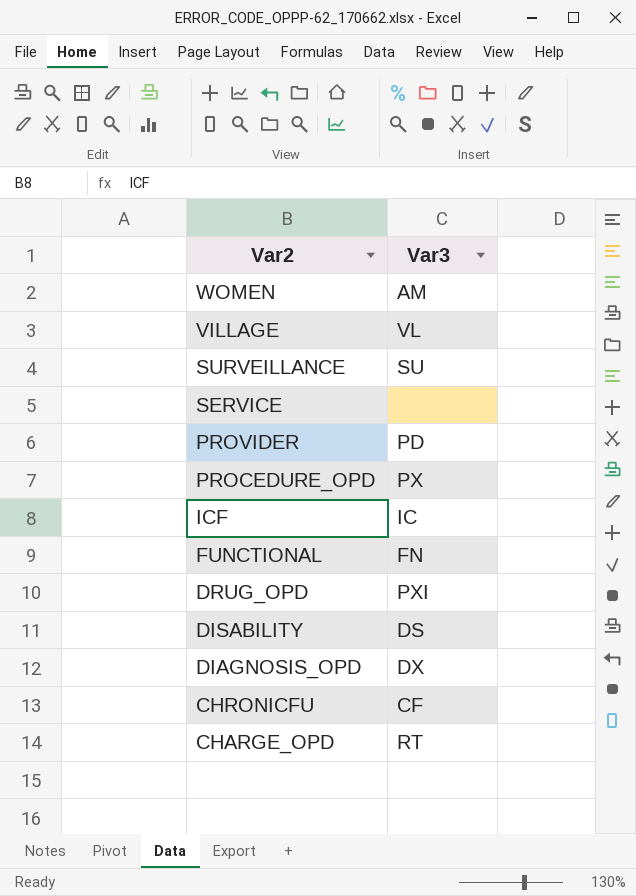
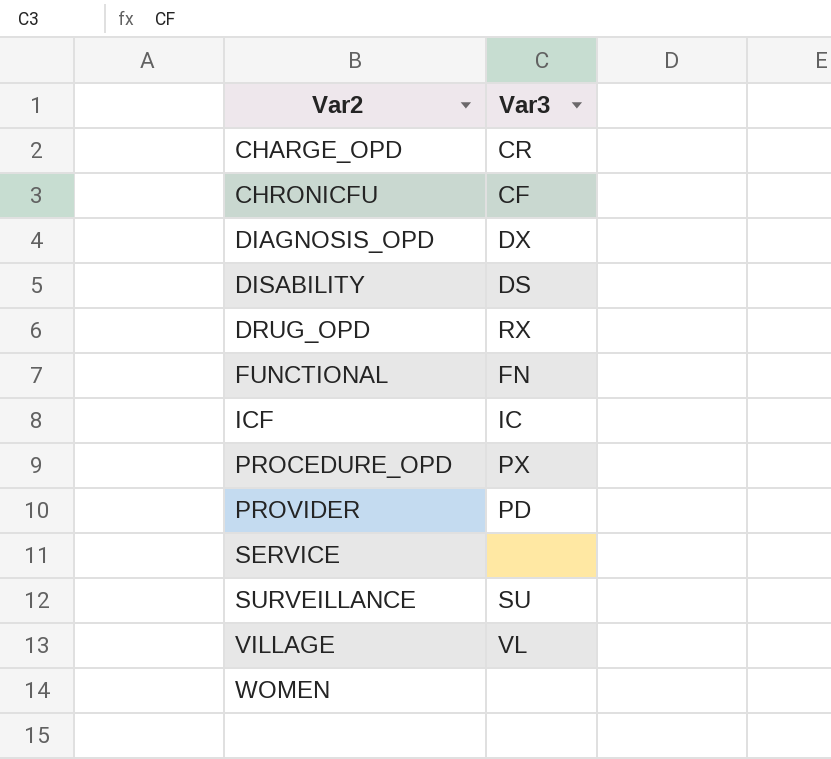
row order: Var2 descending -> Var2 ascending
CHARGE_OPD | Var3: RT -> CR
DRUG_OPD | Var3: PXI -> RX
WOMEN | Var3: AM -> none

